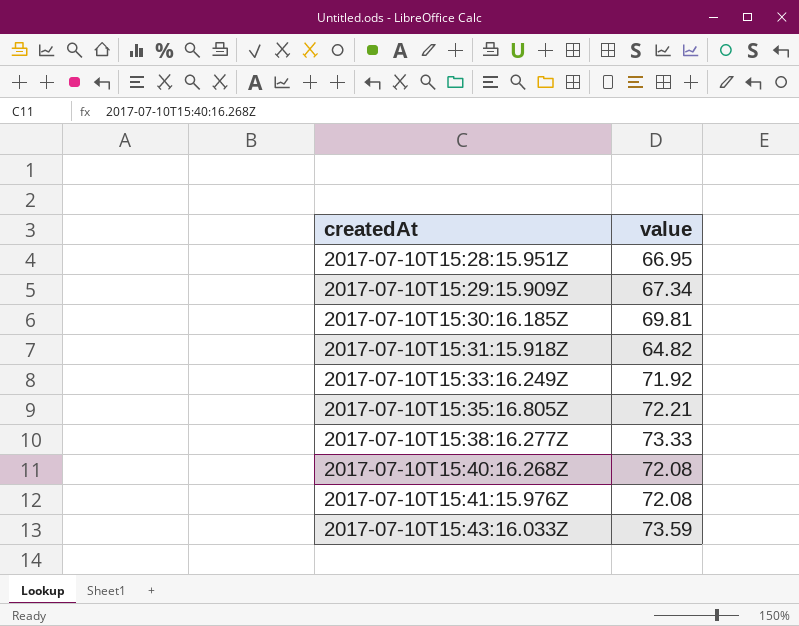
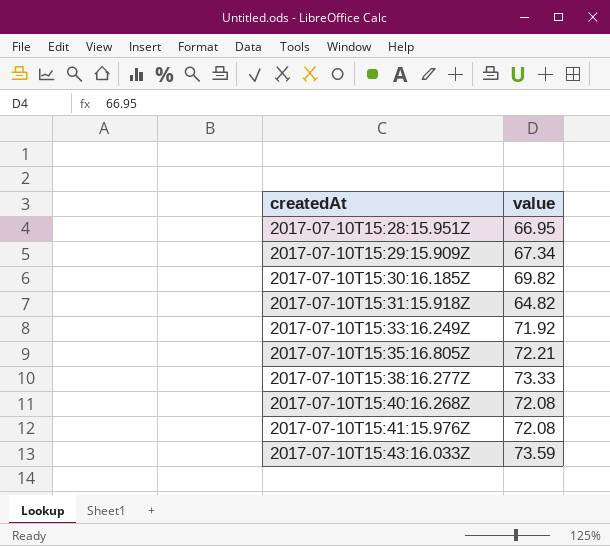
2017-07-10T15:30:16.185Z | value: 69.81 -> 69.82

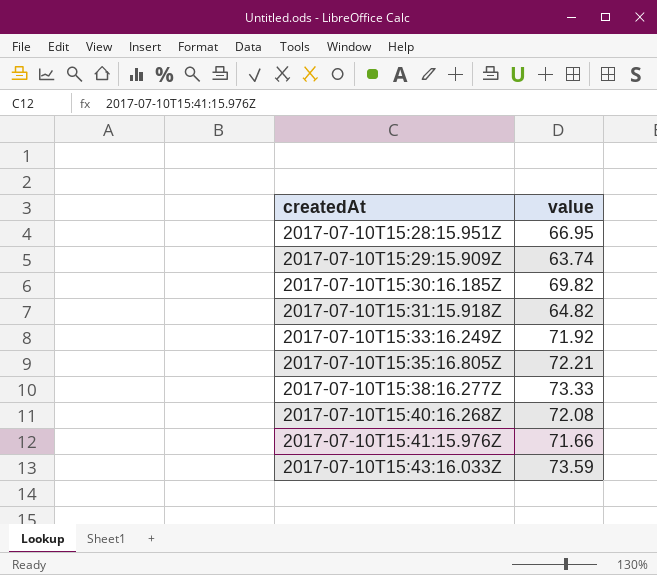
2017-07-10T15:29:15.909Z | value: 67.34 -> 63.74
2017-07-10T15:41:15.976Z | value: 72.08 -> 71.66

